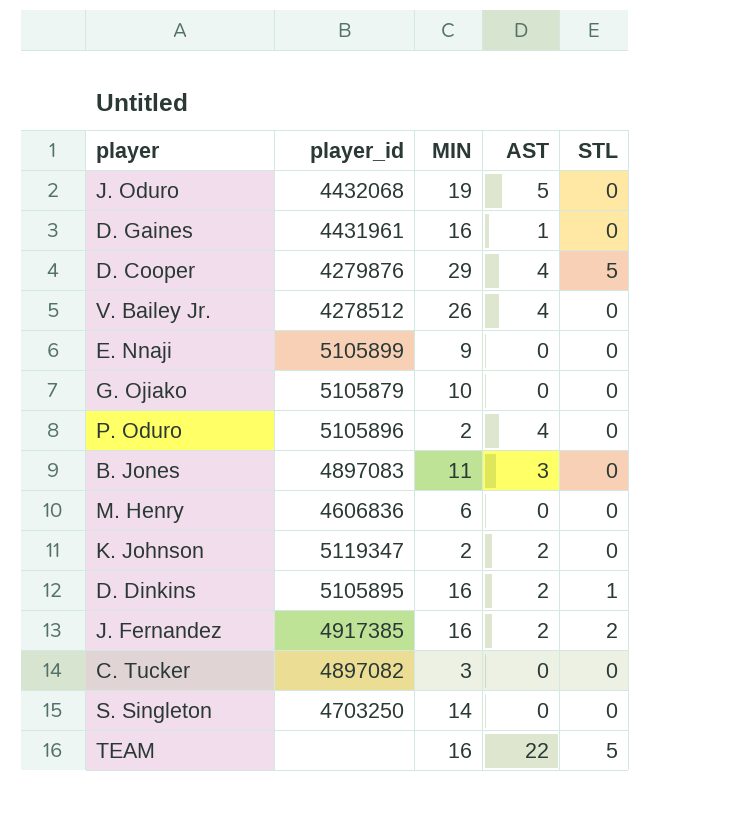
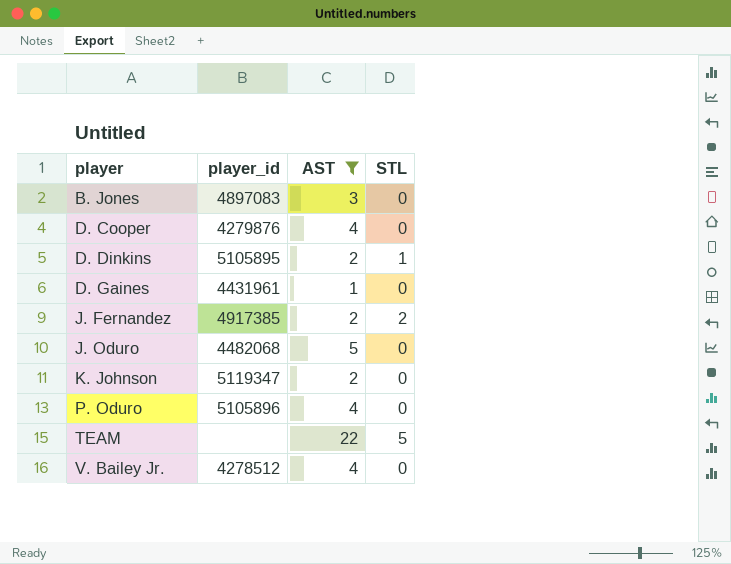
filter: none -> AST != 0
row order: none -> player ascending
column MIN | position: 3 -> none
D. Cooper | STL: 5 -> 0
J. Oduro | player_id: 4432068 -> 4482068

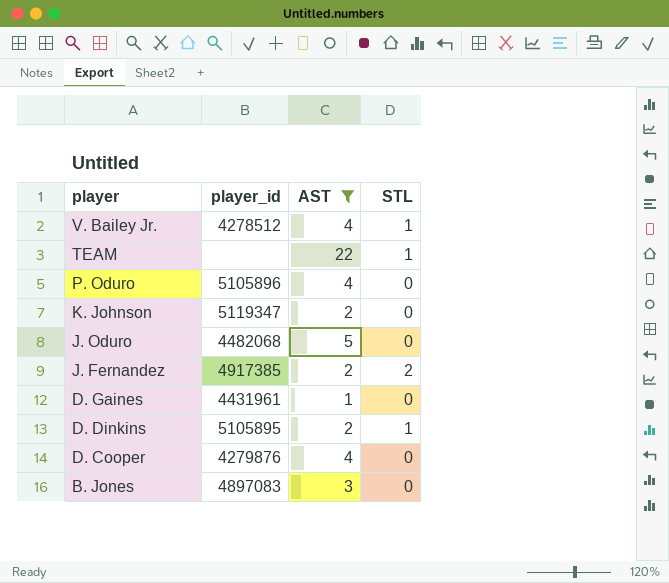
row order: player ascending -> player descending
V. Bailey Jr. | STL: 0 -> 1
TEAM | STL: 5 -> 1

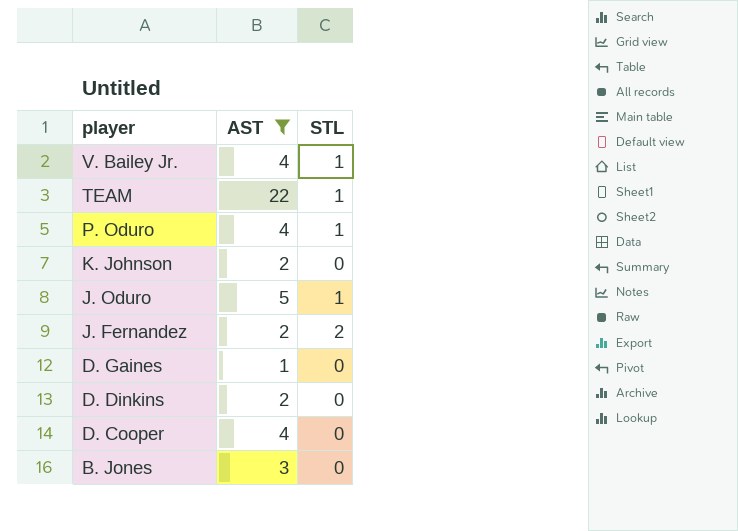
column player_id | position: 2 -> none
P. Oduro | STL: 0 -> 1
J. Oduro | STL: 0 -> 1
D. Dinkins | STL: 1 -> 0

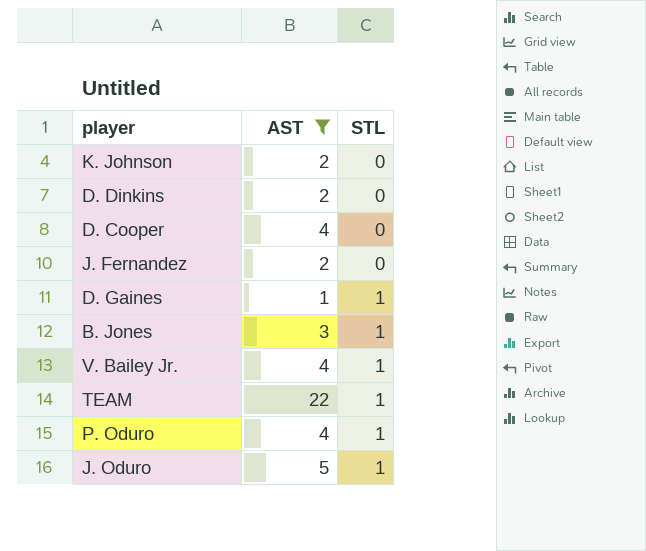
row order: player descending -> STL ascending
J. Fernandez | STL: 2 -> 0
D. Gaines | STL: 0 -> 1
B. Jones | STL: 0 -> 1

